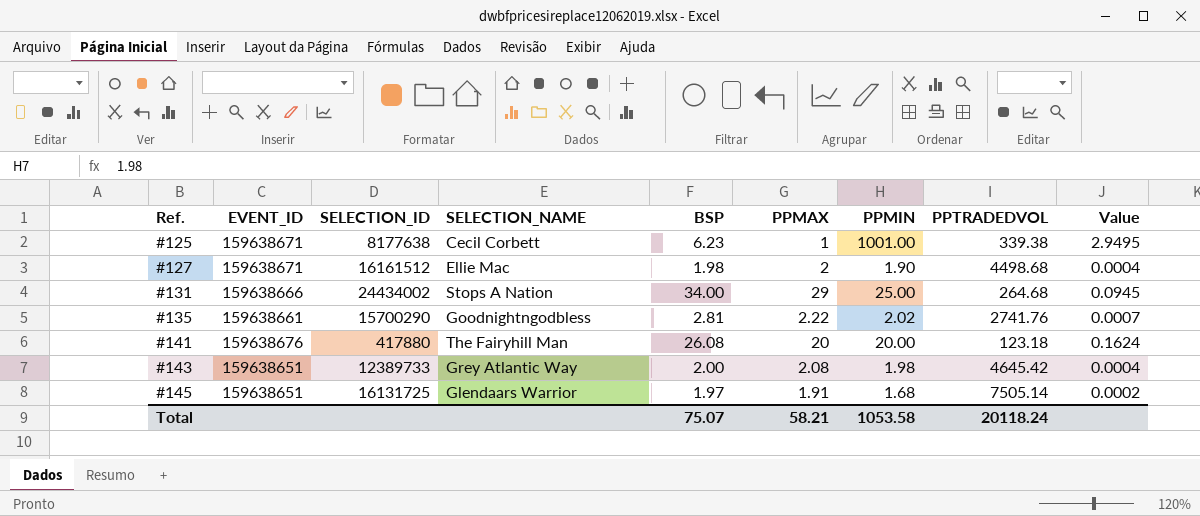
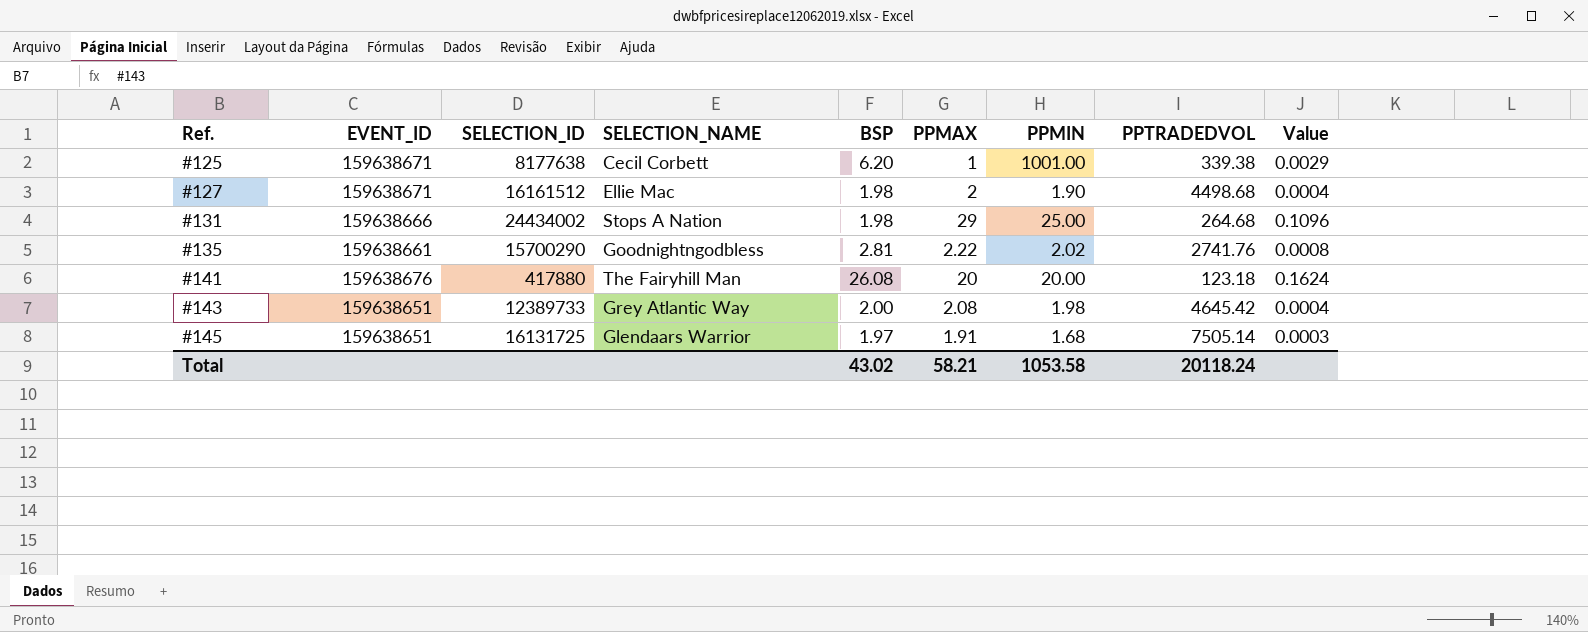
column Value | formula: [PPMIN] / [PPTRADEDVOL] -> [PPMAX] / [PPTRADEDVOL]
#125 | BSP: 6.23 -> 6.20
#131 | BSP: 34.00 -> 1.98
Total | BSP: 75.07 -> 43.02

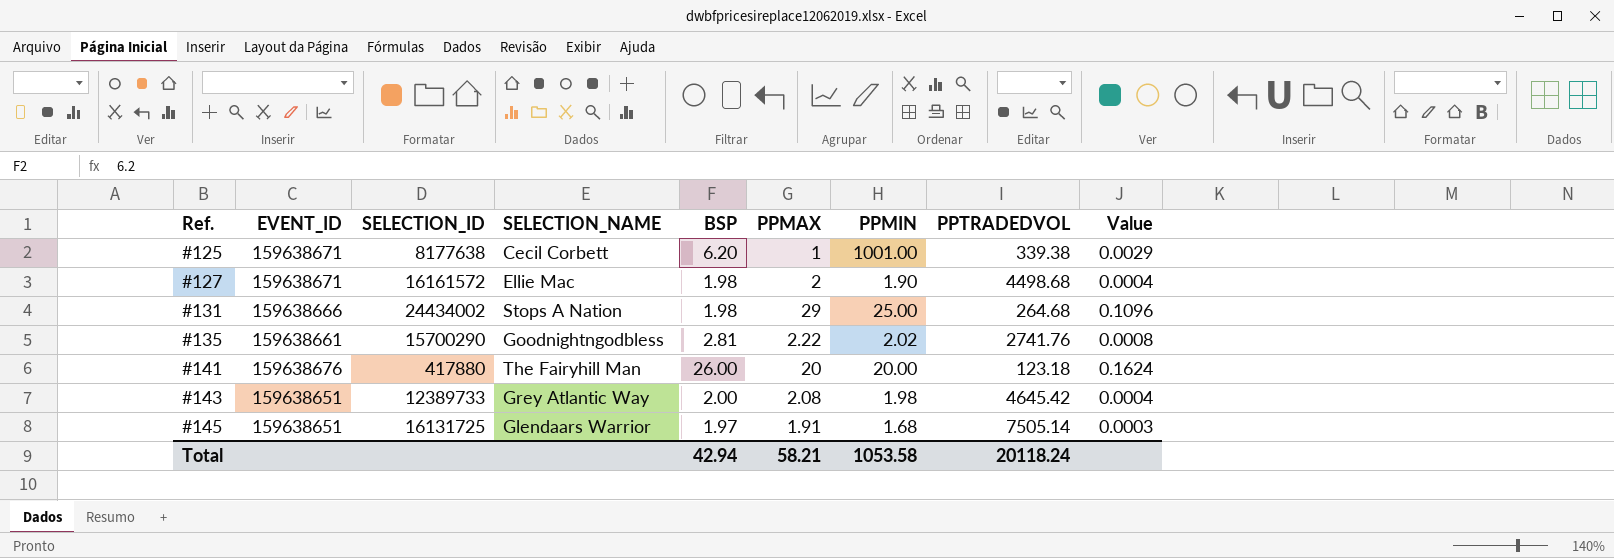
#127 | SELECTION_ID: 16161512 -> 16161572
#141 | BSP: 26.08 -> 26.00
Total | BSP: 43.02 -> 42.94

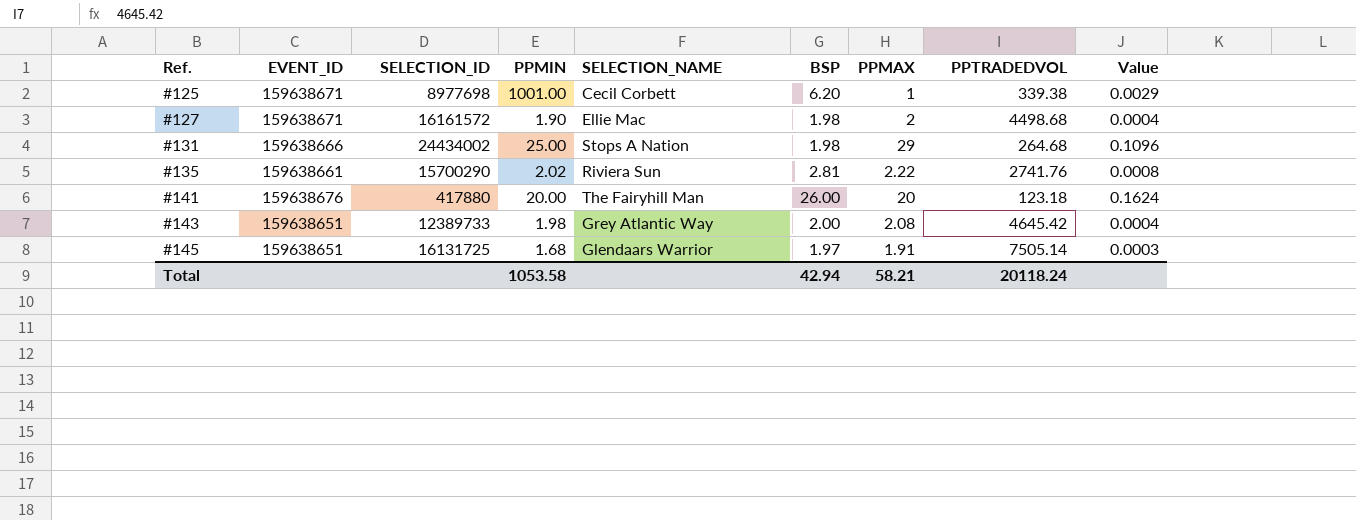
column PPMIN | position: 7 -> 4
#125 | SELECTION_ID: 8177638 -> 8977698
#135 | SELECTION_NAME: Goodnightngodbless -> Riviera Sun

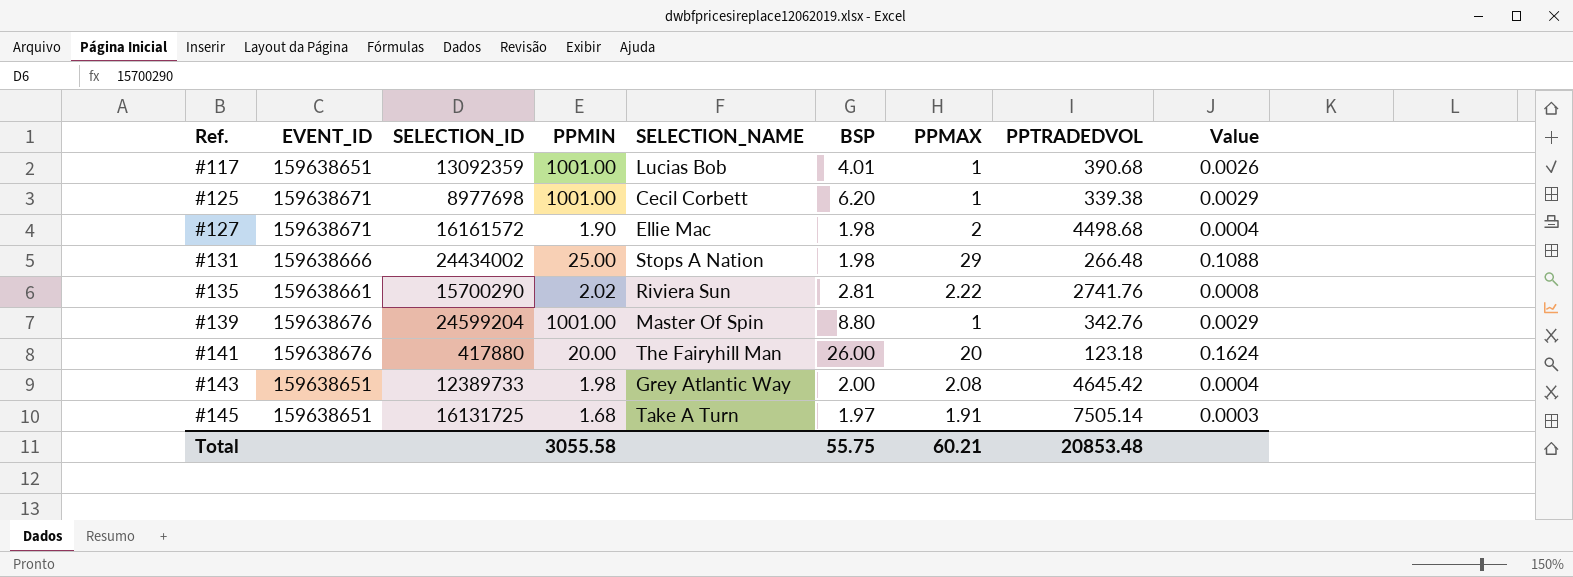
row #117: none -> 159638651 | 13092359 | 1001.00 | Lucias Bob | 4.01 | 1 | 390.68 | 0.0026
#131 | PPTRADEDVOL: 264.68 -> 266.48
#131 | Value: 0.1096 -> 0.1088
row #139: none -> 159638676 | 24599204 | 1001.00 | Master Of Spin | 8.80 | 1 | 342.76 | 0.0029
#145 | SELECTION_NAME: Glendaars Warrior -> Take A Turn
Total | PPMIN: 1053.58 -> 3055.58
Total | BSP: 42.94 -> 55.75
Total | PPMAX: 58.21 -> 60.21
Total | PPTRADEDVOL: 20118.24 -> 20853.48

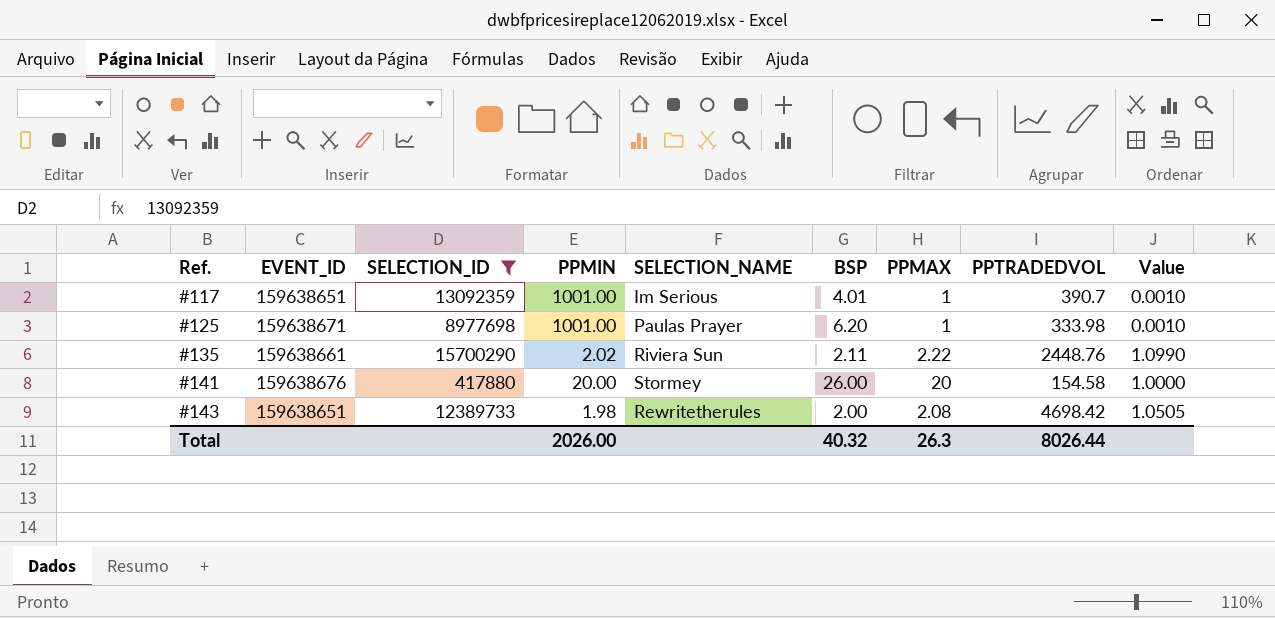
filter: none -> SELECTION_ID <= 15700290
column Value | formula: [PPMAX] / [PPTRADEDVOL] -> [PPMAX] / [PPMIN]
#117 | SELECTION_NAME: Lucias Bob -> Im Serious
#117 | PPTRADEDVOL: 390.68 -> 390.7
#125 | SELECTION_NAME: Cecil Corbett -> Paulas Prayer
#125 | PPTRADEDVOL: 339.38 -> 333.98
#135 | BSP: 2.81 -> 2.11
#135 | PPTRADEDVOL: 2741.76 -> 2448.76
#141 | SELECTION_NAME: The Fairyhill Man -> Stormey
#141 | PPTRADEDVOL: 123.18 -> 154.58
#143 | SELECTION_NAME: Grey Atlantic Way -> Rewritetherules
#143 | PPTRADEDVOL: 4645.42 -> 4698.42
Total | PPMIN: 3055.58 -> 2026.00
Total | BSP: 55.75 -> 40.32
Total | PPMAX: 60.21 -> 26.3
Total | PPTRADEDVOL: 20853.48 -> 8026.44

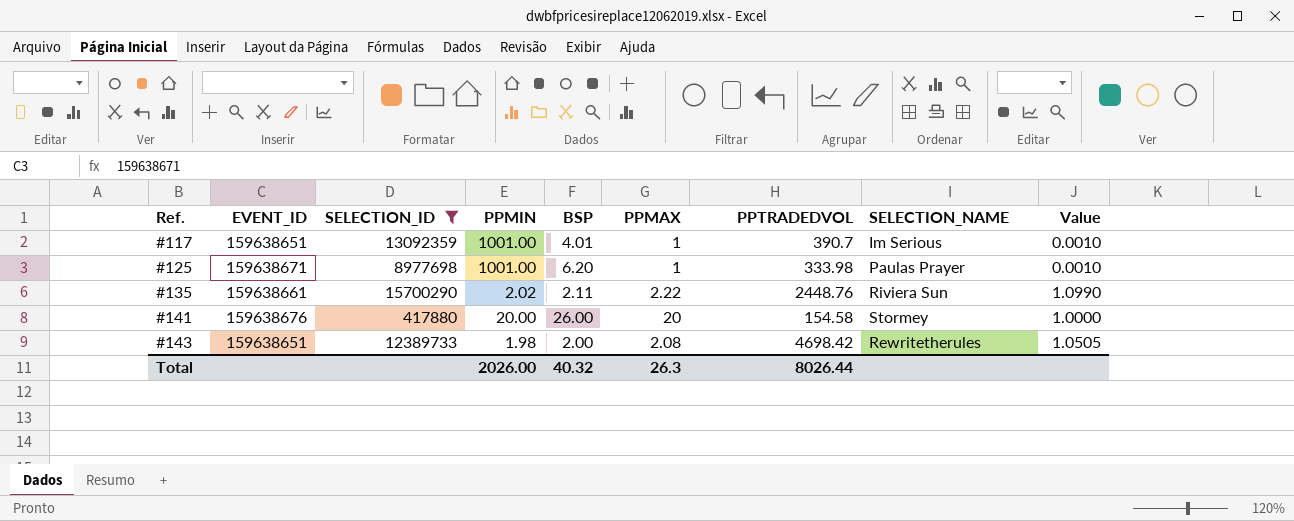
column SELECTION_NAME | position: 5 -> 8

